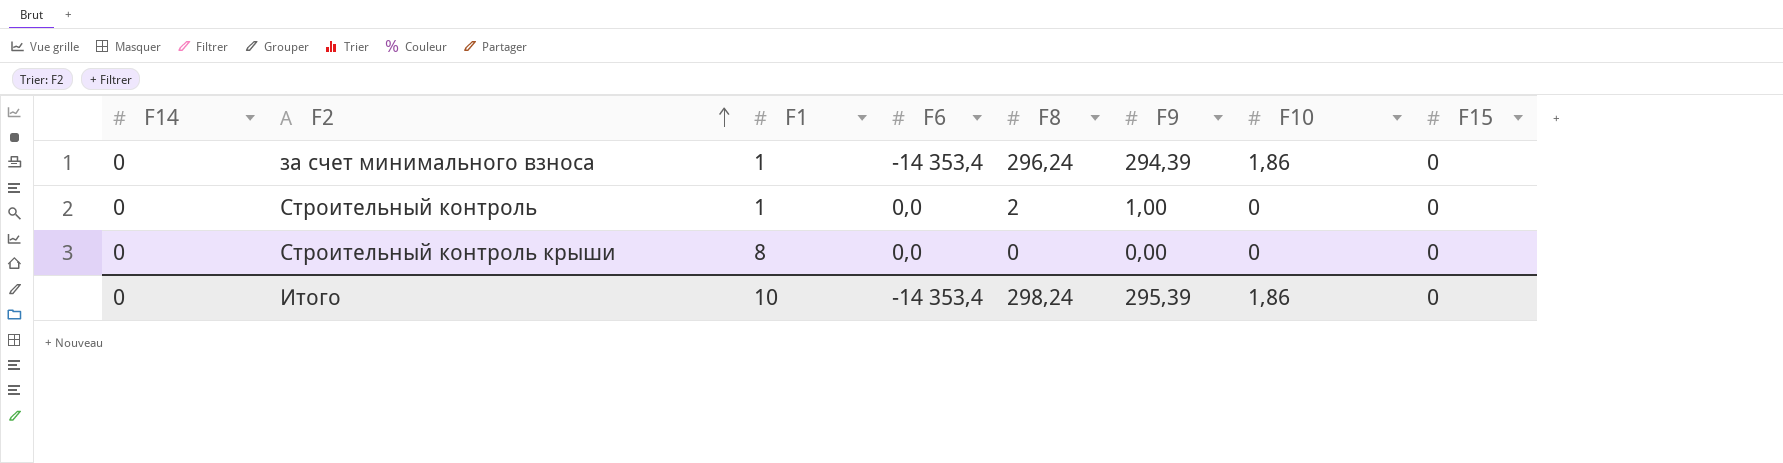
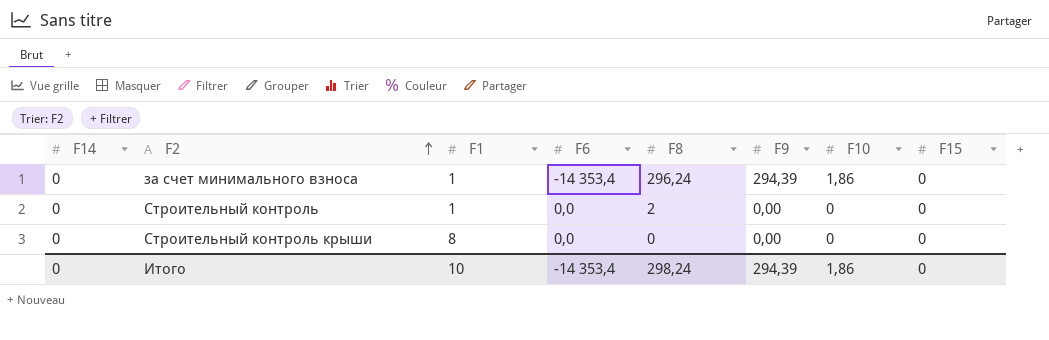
Строительный контроль | F9: 1,00 -> 0,00
Итого | F9: 295,39 -> 294,39

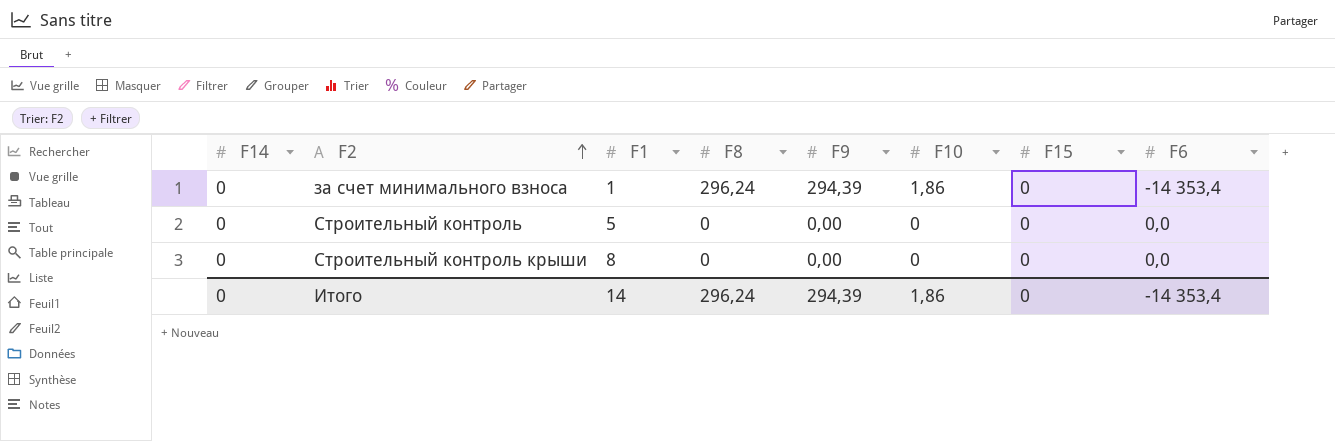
column F6 | position: 4 -> 8
Строительный контроль | F1: 1 -> 5
Строительный контроль | F8: 2 -> 0
Итого | F1: 10 -> 14
Итого | F8: 298,24 -> 296,24

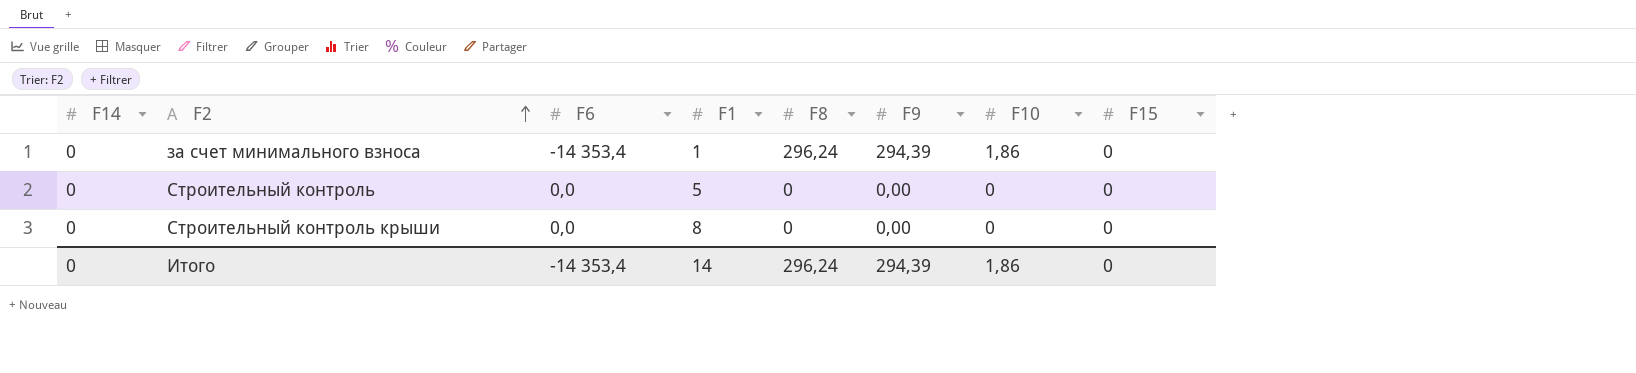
column F6 | position: 8 -> 3

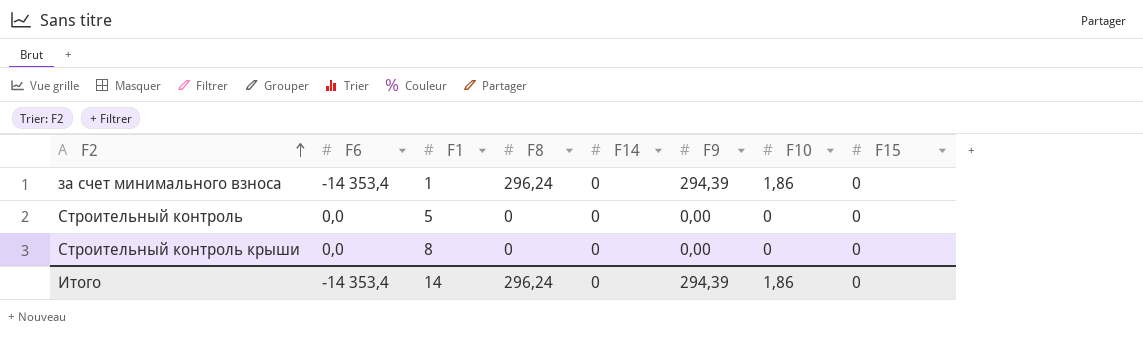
column F14 | position: 1 -> 5

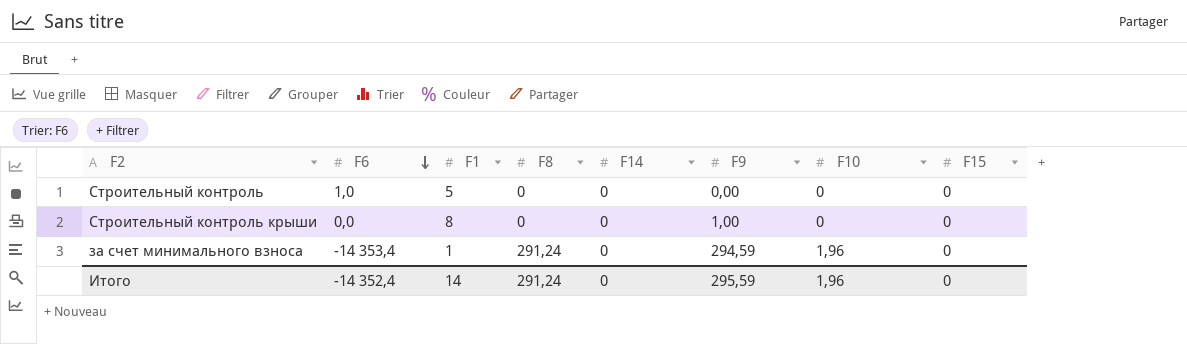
row order: F2 ascending -> F6 descending
Строительный контроль | F6: 0,0 -> 1,0
Строительный контроль крыши | F9: 0,00 -> 1,00
за счет минимального взноса | F8: 296,24 -> 291,24
за счет минимального взноса | F9: 294,39 -> 294,59
за счет минимального взноса | F10: 1,86 -> 1,96
Итого | F6: -14 353,4 -> -14 352,4
Итого | F8: 296,24 -> 291,24
Итого | F9: 294,39 -> 295,59
Итого | F10: 1,86 -> 1,96

